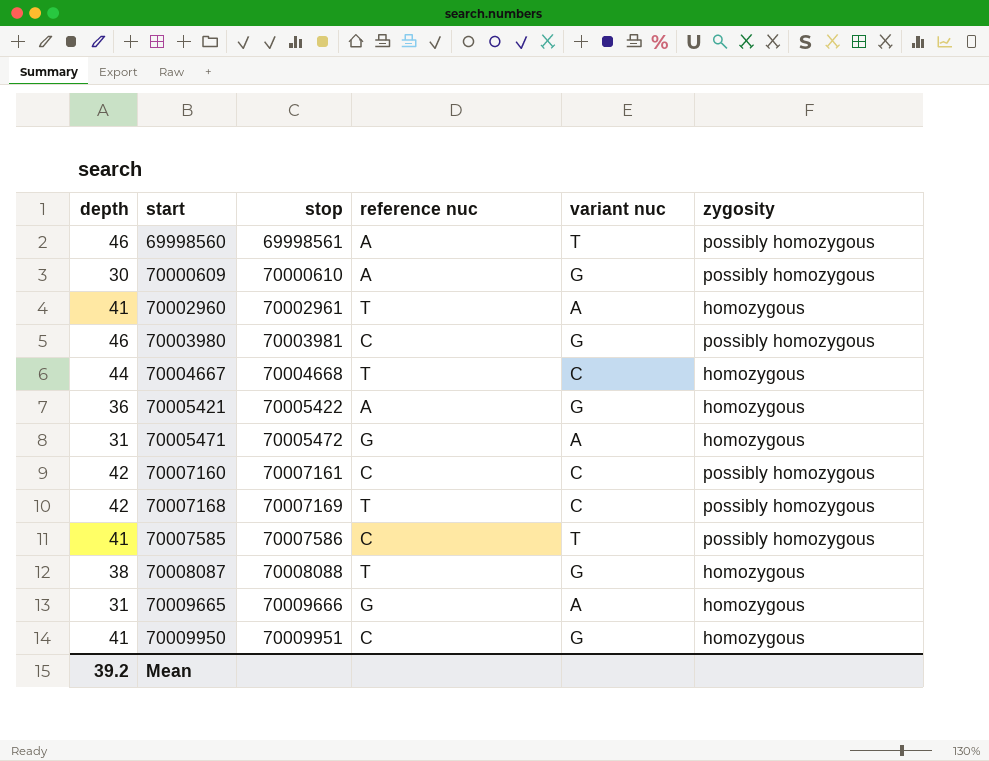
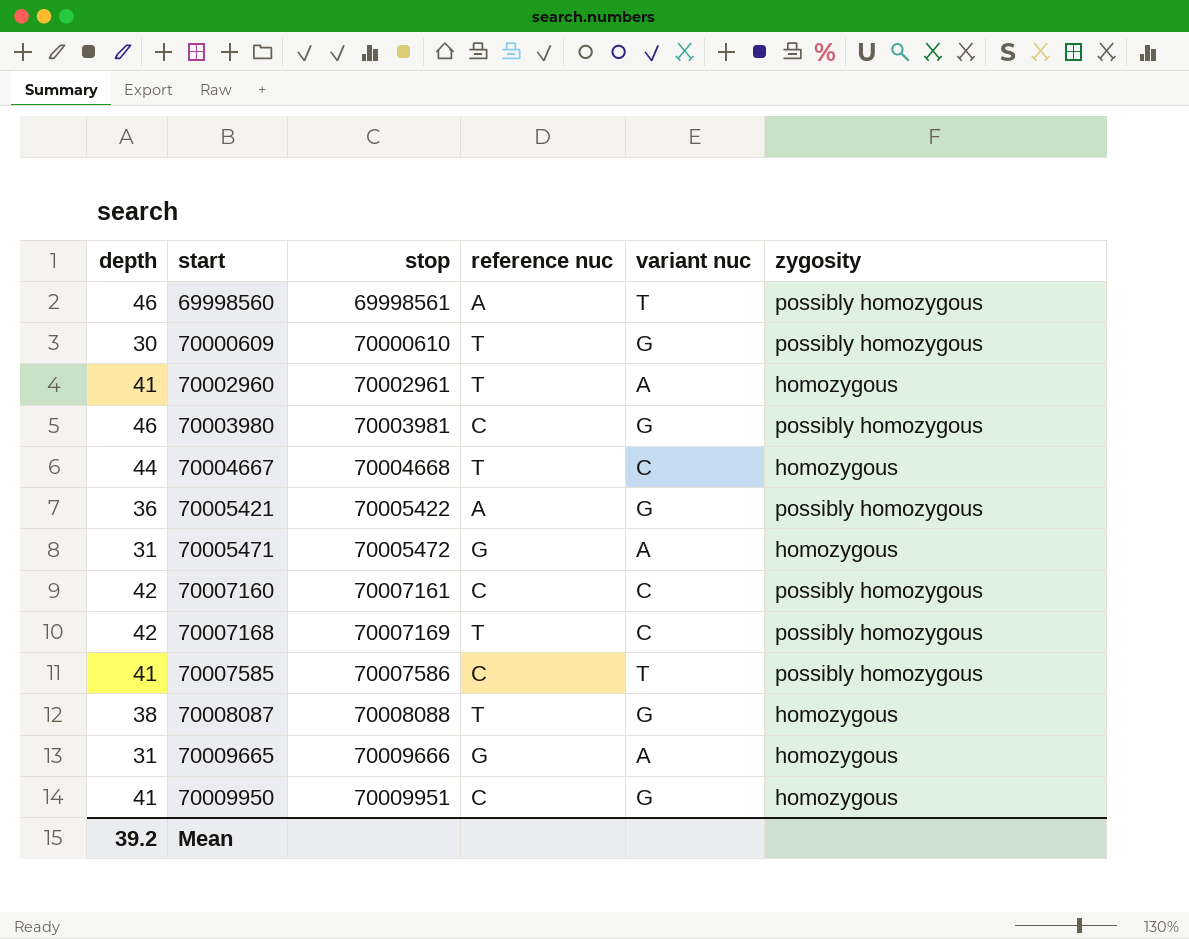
70000609 | reference nuc: A -> T
70005421 | zygosity: homozygous -> possibly homozygous

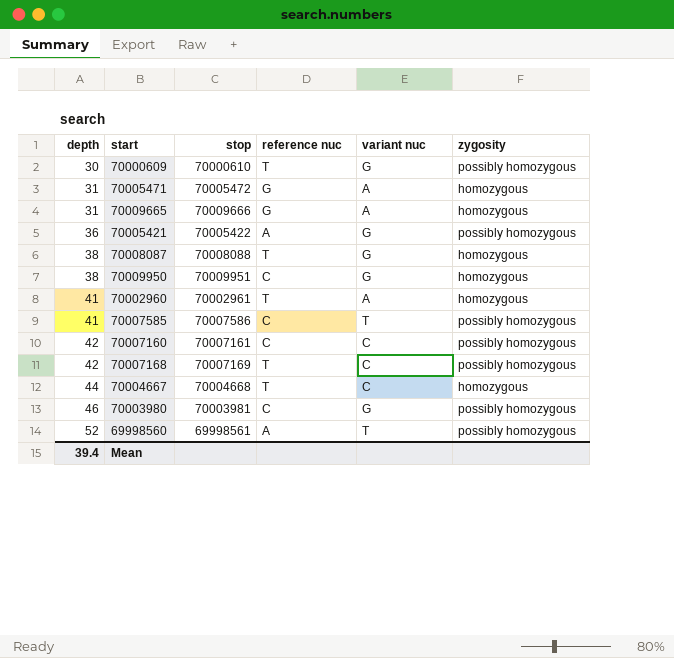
row order: start ascending -> depth ascending
70009950 | depth: 41 -> 38
69998560 | depth: 46 -> 52
Mean | depth: 39.2 -> 39.4

